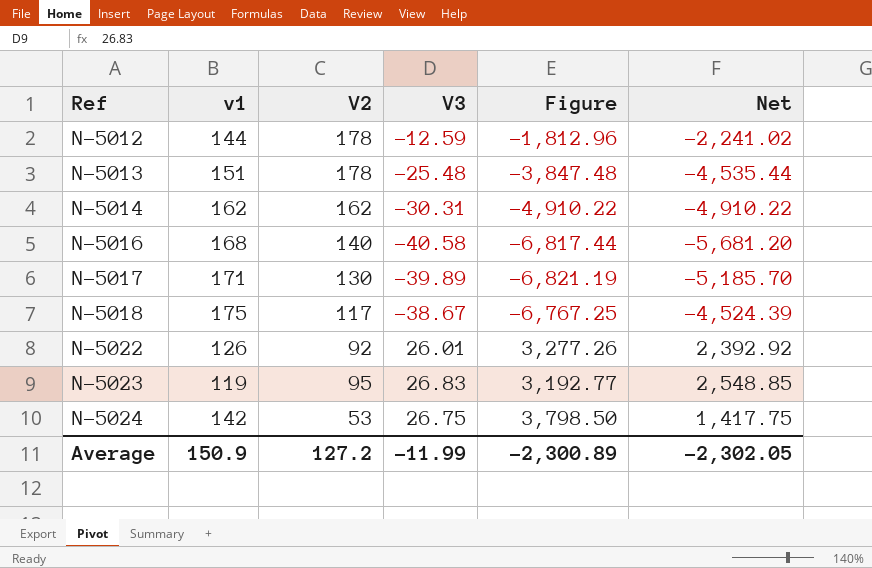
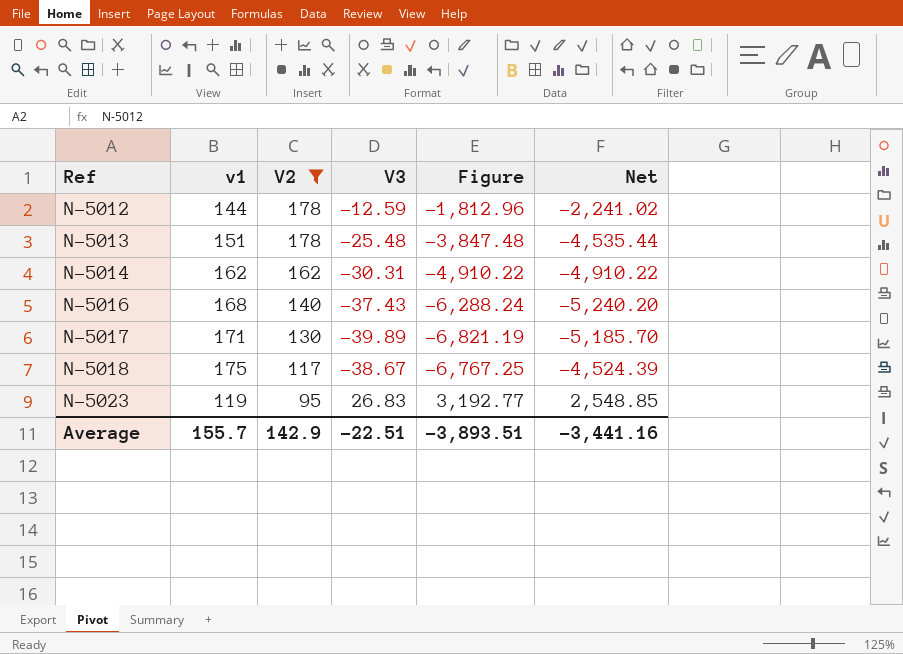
filter: none -> V2 >= 95
N-5016 | V3: -40.58 -> -37.43
N-5016 | Figure: -6,817.44 -> -6,288.24
N-5016 | Net: -5,681.20 -> -5,240.20
Average | v1: 150.9 -> 155.7
Average | V2: 127.2 -> 142.9
Average | V3: -11.99 -> -22.51
Average | Figure: -2,300.89 -> -3,893.51
Average | Net: -2,302.05 -> -3,441.16

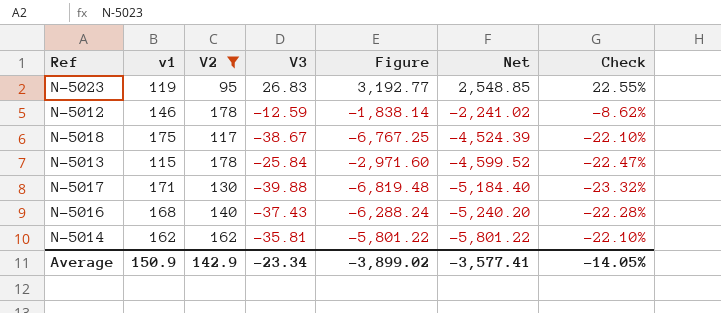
row order: Ref ascending -> Net descending
column Check | formula: none -> [V3] / [v1]
N-5012 | v1: 144 -> 146
N-5012 | Figure: -1,812.96 -> -1,838.14
N-5013 | v1: 151 -> 115
N-5013 | V3: -25.48 -> -25.84
N-5013 | Figure: -3,847.48 -> -2,971.60
N-5013 | Net: -4,535.44 -> -4,599.52
N-5017 | V3: -39.89 -> -39.88
N-5017 | Figure: -6,821.19 -> -6,819.48
N-5017 | Net: -5,185.70 -> -5,184.40
N-5014 | V3: -30.31 -> -35.81
N-5014 | Figure: -4,910.22 -> -5,801.22
N-5014 | Net: -4,910.22 -> -5,801.22
Average | v1: 155.7 -> 150.9
Average | V3: -22.51 -> -23.34
Average | Figure: -3,893.51 -> -3,899.02
Average | Net: -3,441.16 -> -3,577.41

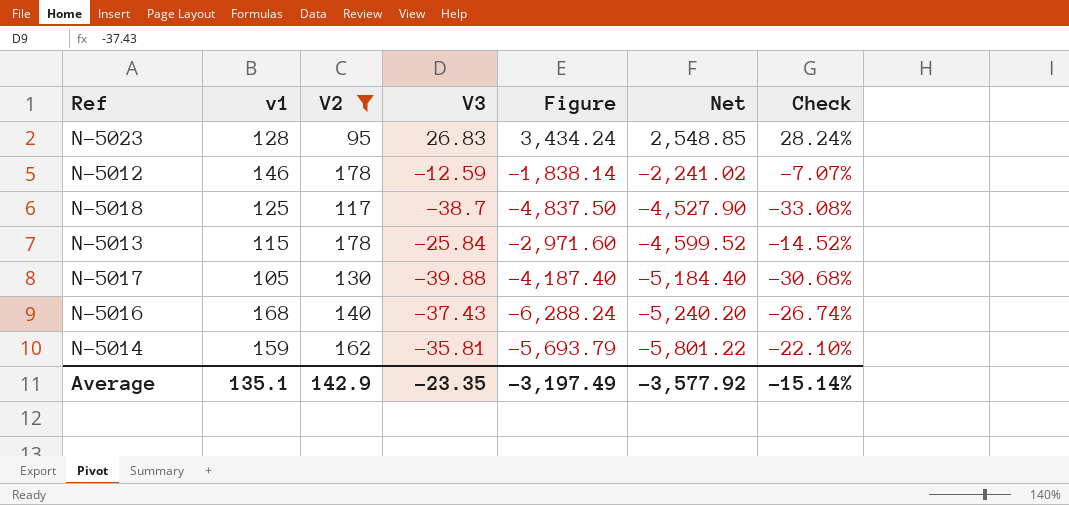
column Check | formula: [V3] / [v1] -> [V3] / [V2]
N-5023 | v1: 119 -> 128
N-5023 | Figure: 3,192.77 -> 3,434.24
N-5018 | v1: 175 -> 125
N-5018 | V3: -38.67 -> -38.7
N-5018 | Figure: -6,767.25 -> -4,837.50
N-5018 | Net: -4,524.39 -> -4,527.90
N-5017 | v1: 171 -> 105
N-5017 | Figure: -6,819.48 -> -4,187.40
N-5014 | v1: 162 -> 159
N-5014 | Figure: -5,801.22 -> -5,693.79
Average | v1: 150.9 -> 135.1
Average | V3: -23.34 -> -23.35
Average | Figure: -3,899.02 -> -3,197.49
Average | Net: -3,577.41 -> -3,577.92
Average | Check: -14.05% -> -15.14%

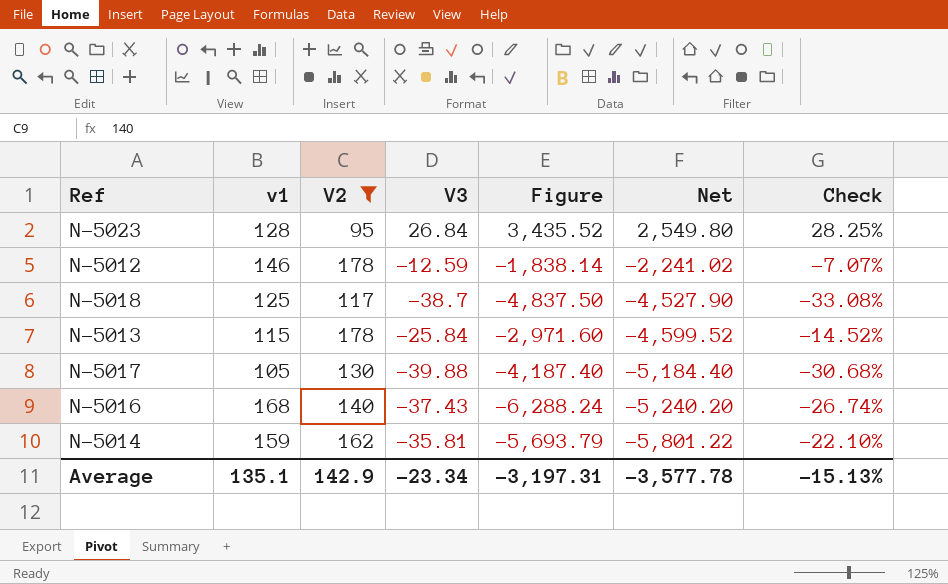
N-5023 | V3: 26.83 -> 26.84
N-5023 | Figure: 3,434.24 -> 3,435.52
N-5023 | Net: 2,548.85 -> 2,549.80
N-5023 | Check: 28.24% -> 28.25%
Average | V3: -23.35 -> -23.34
Average | Figure: -3,197.49 -> -3,197.31
Average | Net: -3,577.92 -> -3,577.78
Average | Check: -15.14% -> -15.13%

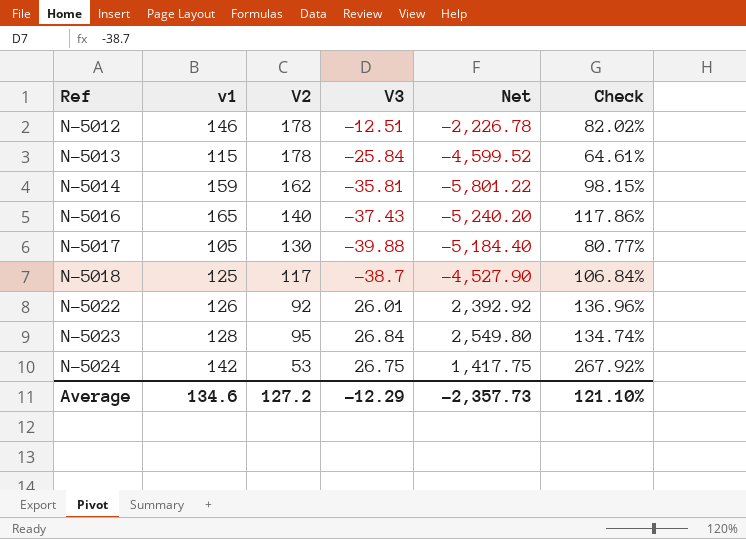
filter: V2 >= 95 -> none
row order: Net descending -> Ref ascending
column Figure | formula: [v1] * [V3] -> none
column Check | formula: [V3] / [V2] -> [v1] / [V2]
N-5012 | V3: -12.59 -> -12.51
N-5012 | Net: -2,241.02 -> -2,226.78
N-5016 | v1: 168 -> 165
Average | v1: 135.1 -> 134.6
Average | V2: 142.9 -> 127.2
Average | V3: -23.34 -> -12.29
Average | Net: -3,577.78 -> -2,357.73
Average | Check: -15.13% -> 121.10%

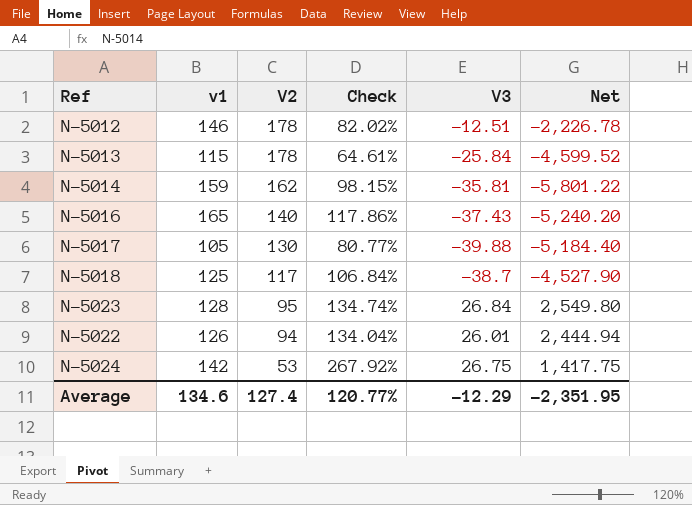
row order: Ref ascending -> V2 descending
column Check | position: 6 -> 4
N-5022 | V2: 92 -> 94
N-5022 | Check: 136.96% -> 134.04%
N-5022 | Net: 2,392.92 -> 2,444.94
Average | V2: 127.2 -> 127.4
Average | Check: 121.10% -> 120.77%
Average | Net: -2,357.73 -> -2,351.95

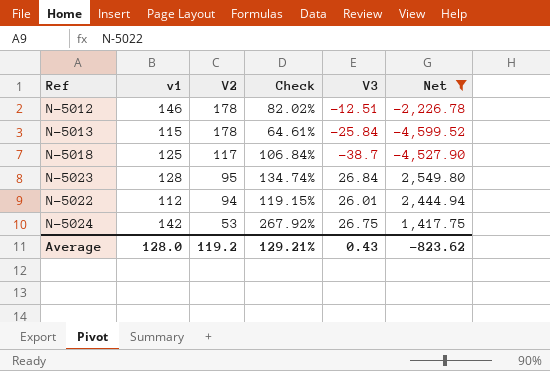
filter: none -> Net >= -4,599.52
N-5022 | v1: 126 -> 112
N-5022 | Check: 134.04% -> 119.15%
Average | v1: 134.6 -> 128.0
Average | V2: 127.4 -> 119.2
Average | Check: 120.77% -> 129.21%
Average | V3: -12.29 -> 0.43
Average | Net: -2,351.95 -> -823.62

